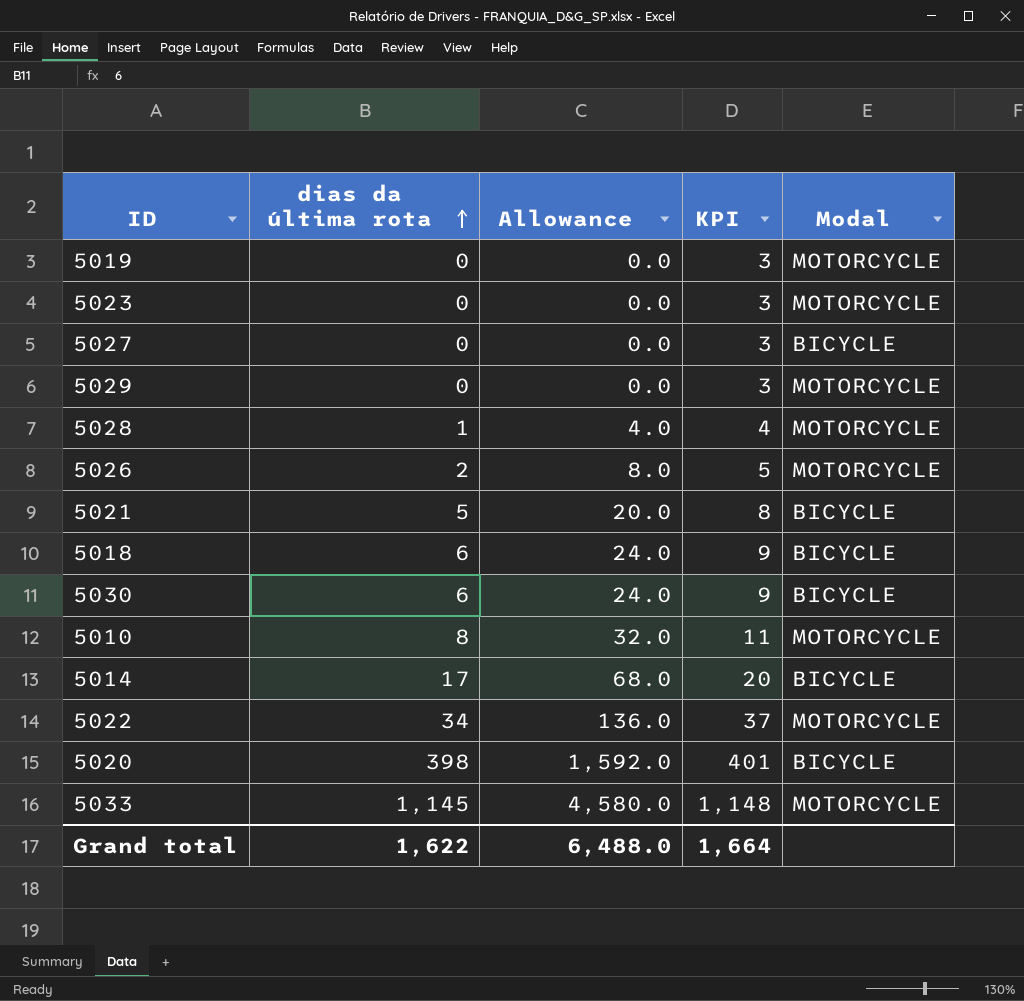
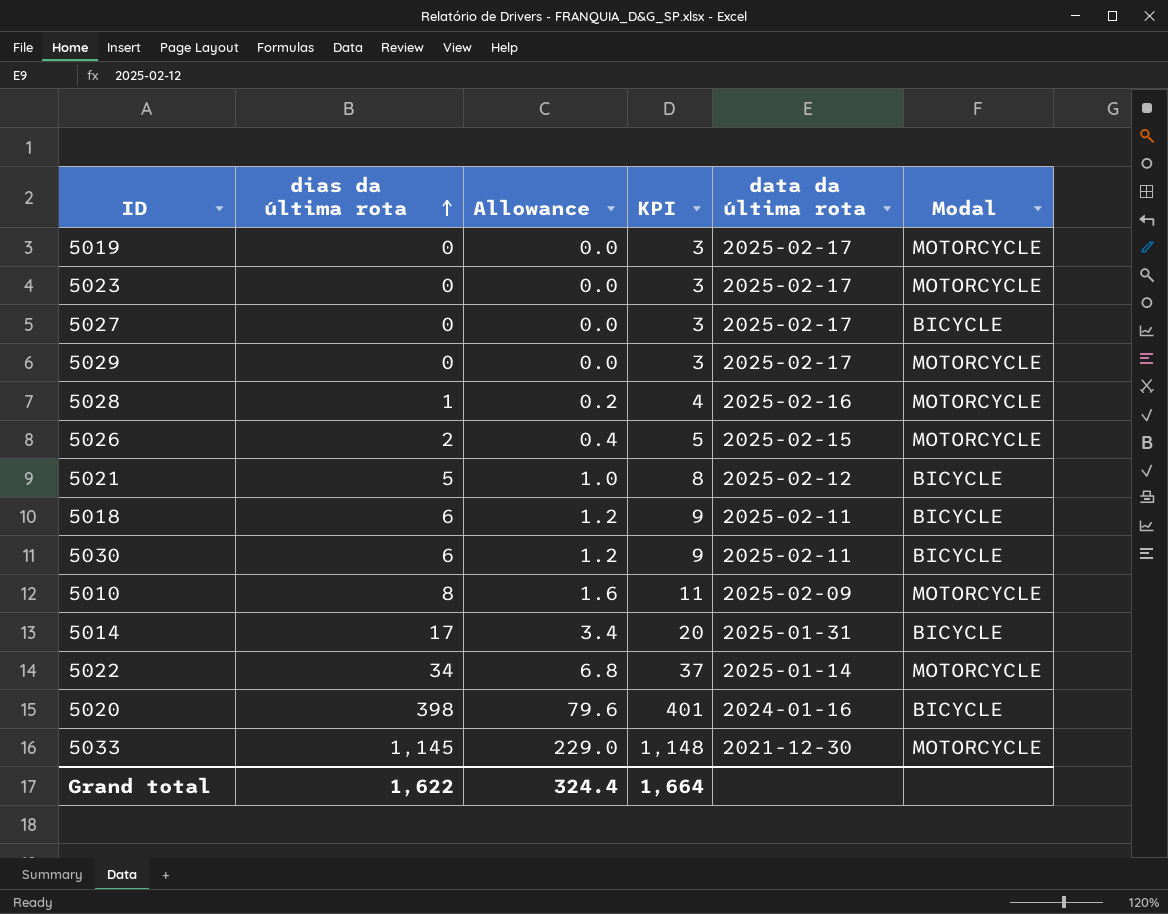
column Allowance | formula: [dias da última rota] * 4 -> [dias da última rota] * 0.2
column data da última rota | position: none -> 5
Grand total | Allowance: 6,488.0 -> 324.4

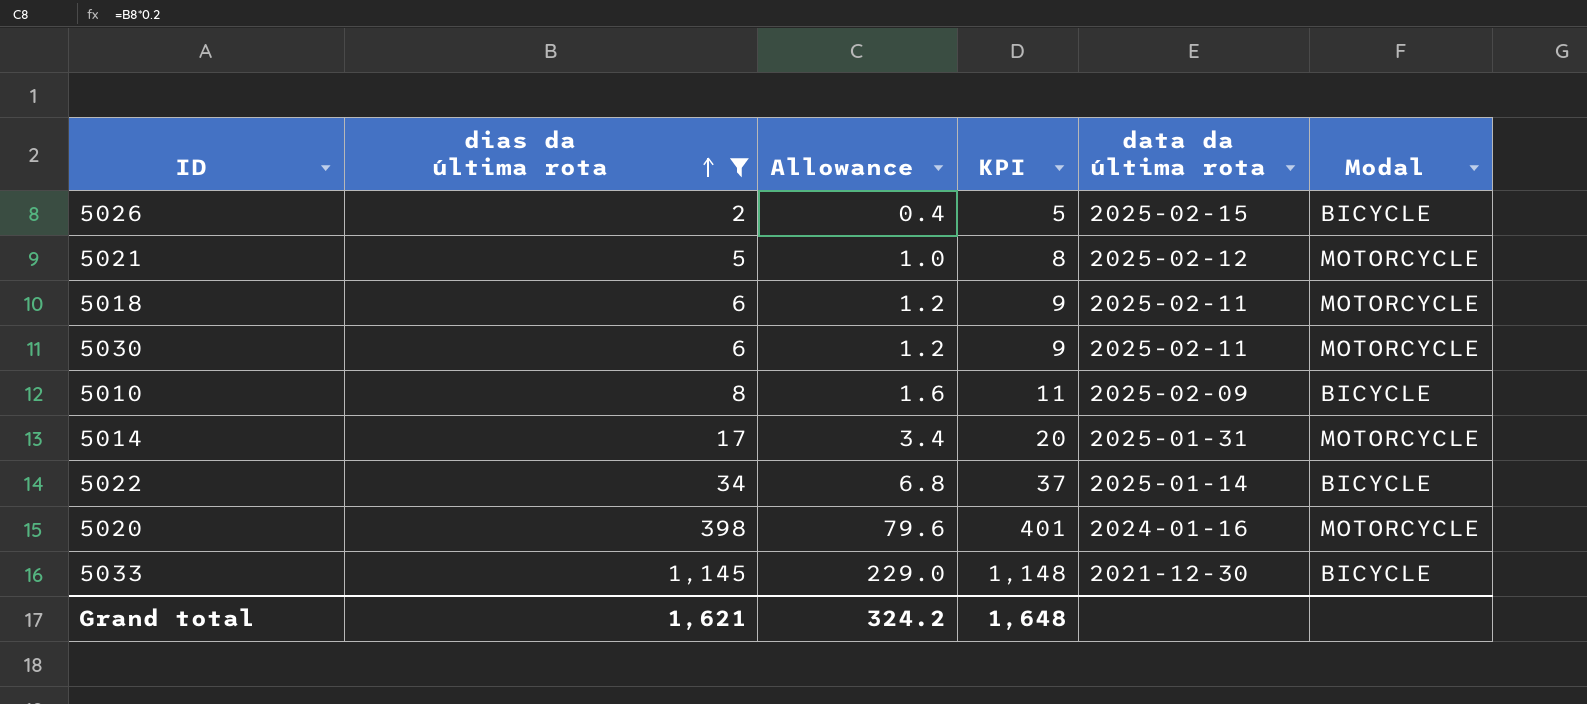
filter: none -> dias da última rota >= 2
5026 | Modal: MOTORCYCLE -> BICYCLE
5021 | Modal: BICYCLE -> MOTORCYCLE
5018 | Modal: BICYCLE -> MOTORCYCLE
5030 | Modal: BICYCLE -> MOTORCYCLE
5010 | Modal: MOTORCYCLE -> BICYCLE
5014 | Modal: BICYCLE -> MOTORCYCLE
5022 | Modal: MOTORCYCLE -> BICYCLE
5020 | Modal: BICYCLE -> MOTORCYCLE
5033 | Modal: MOTORCYCLE -> BICYCLE
Grand total | dias da última rota: 1,622 -> 1,621
Grand total | Allowance: 324.4 -> 324.2
Grand total | KPI: 1,664 -> 1,648

